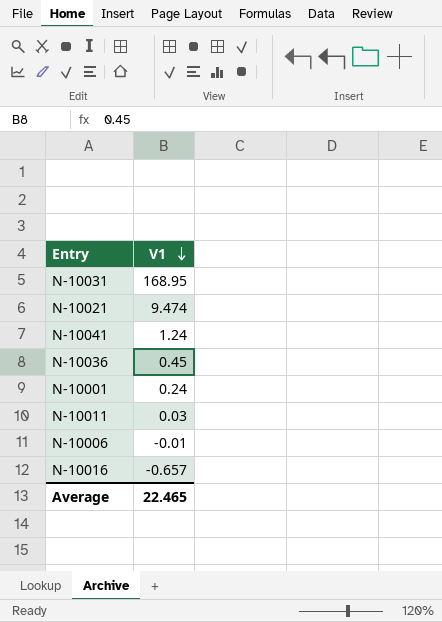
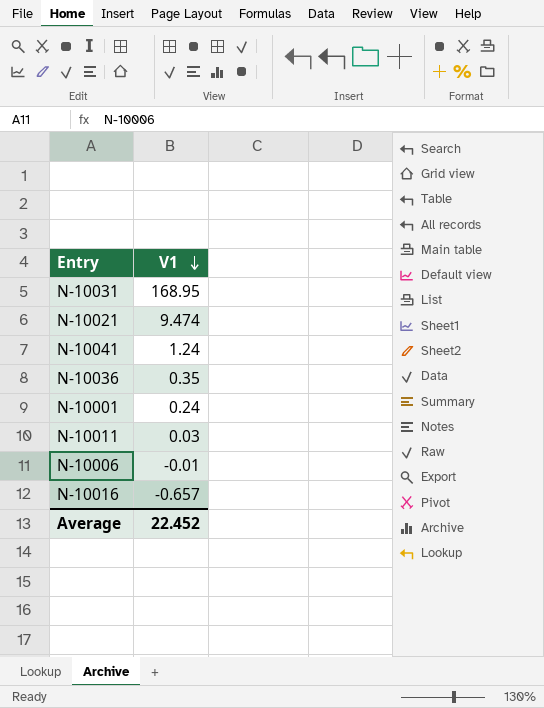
N-10036 | V1: 0.45 -> 0.35
Average | V1: 22.465 -> 22.452

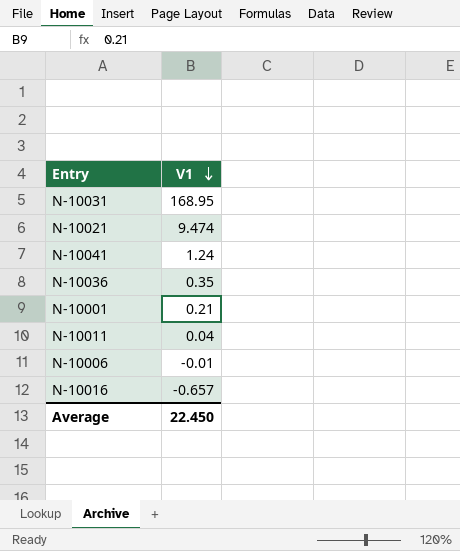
N-10001 | V1: 0.24 -> 0.21
N-10011 | V1: 0.03 -> 0.04
Average | V1: 22.452 -> 22.450

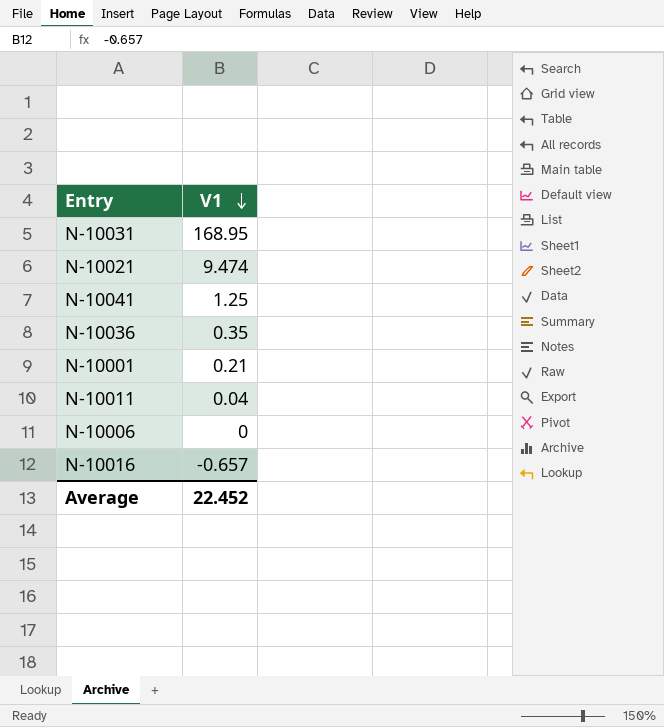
N-10041 | V1: 1.24 -> 1.25
N-10006 | V1: -0.01 -> 0
Average | V1: 22.450 -> 22.452

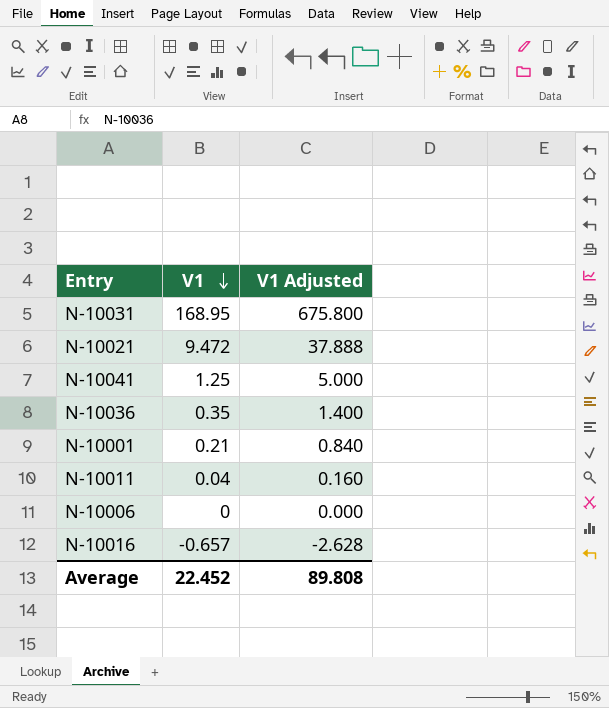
column V1 Adjusted | formula: none -> [V1] * 4
N-10021 | V1: 9.474 -> 9.472

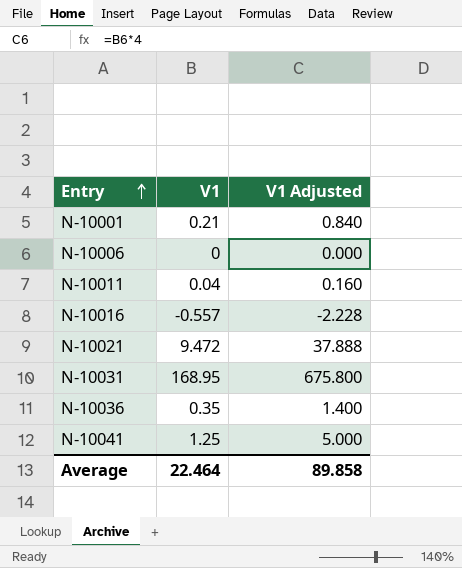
row order: V1 descending -> Entry ascending
N-10016 | V1: -0.657 -> -0.557
N-10016 | V1 Adjusted: -2.628 -> -2.228
Average | V1: 22.452 -> 22.464
Average | V1 Adjusted: 89.808 -> 89.858

